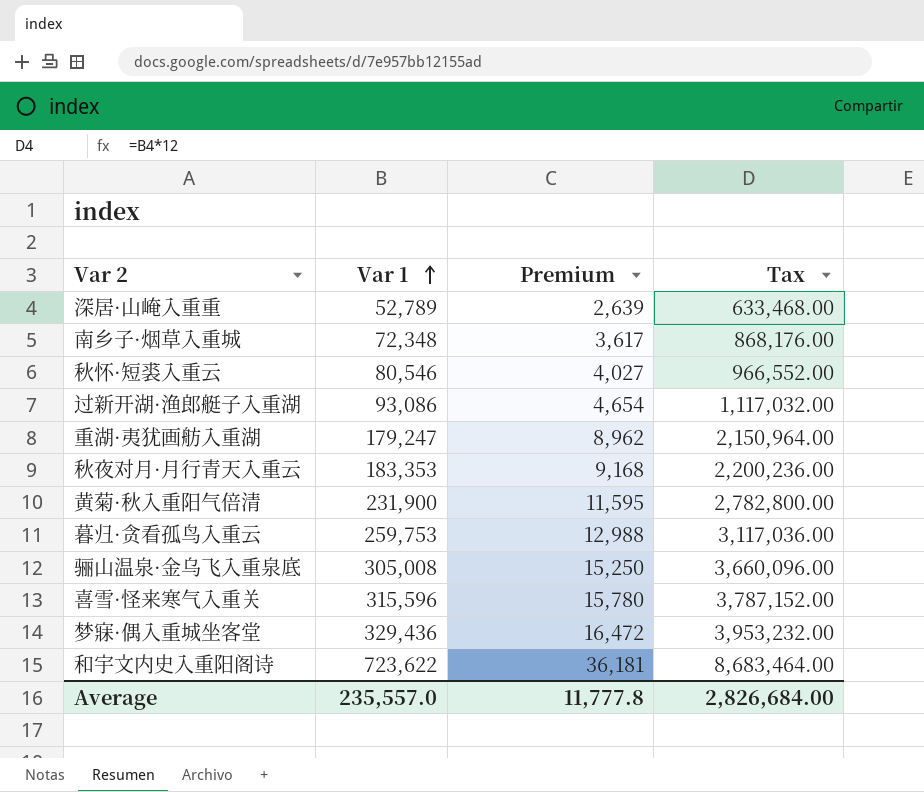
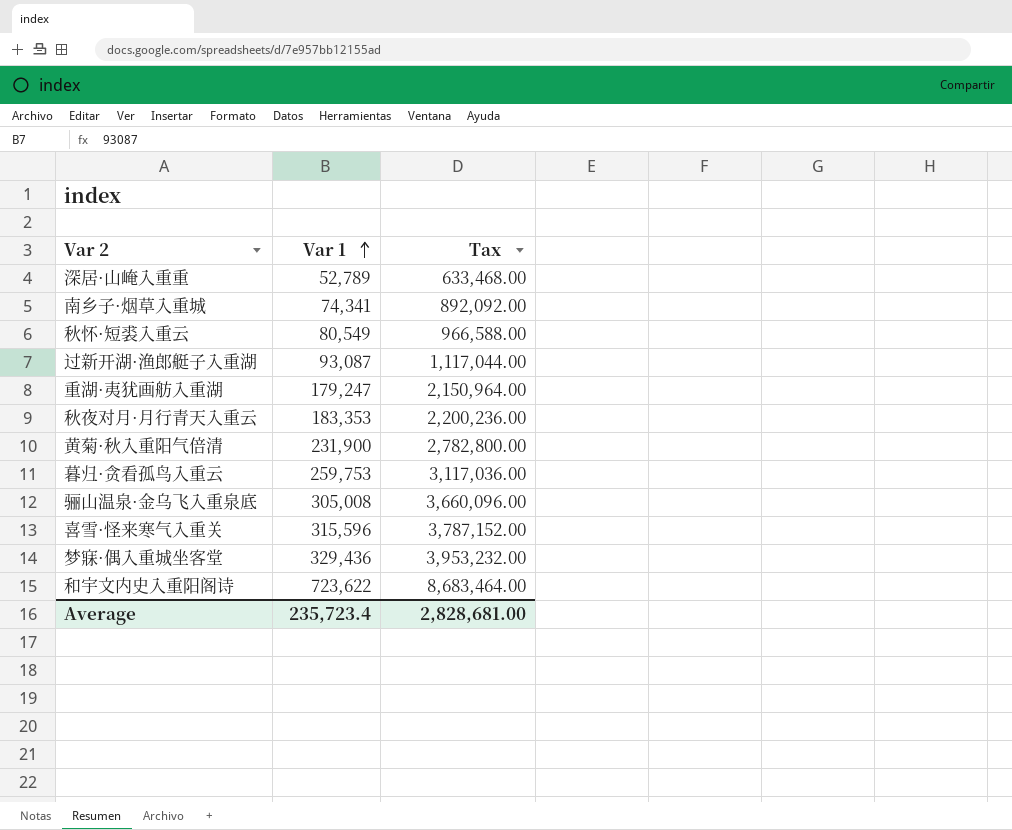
column Premium | formula: [Var 1] * 0.05 -> none
南乡子·烟草入重城 | Var 1: 72,348 -> 74,341
南乡子·烟草入重城 | Tax: 868,176.00 -> 892,092.00
秋怀·短裘入重云 | Var 1: 80,546 -> 80,549
秋怀·短裘入重云 | Tax: 966,552.00 -> 966,588.00
过新开湖·渔郎艇子入重湖 | Var 1: 93,086 -> 93,087
过新开湖·渔郎艇子入重湖 | Tax: 1,117,032.00 -> 1,117,044.00
Average | Var 1: 235,557.0 -> 235,723.4
Average | Tax: 2,826,684.00 -> 2,828,681.00

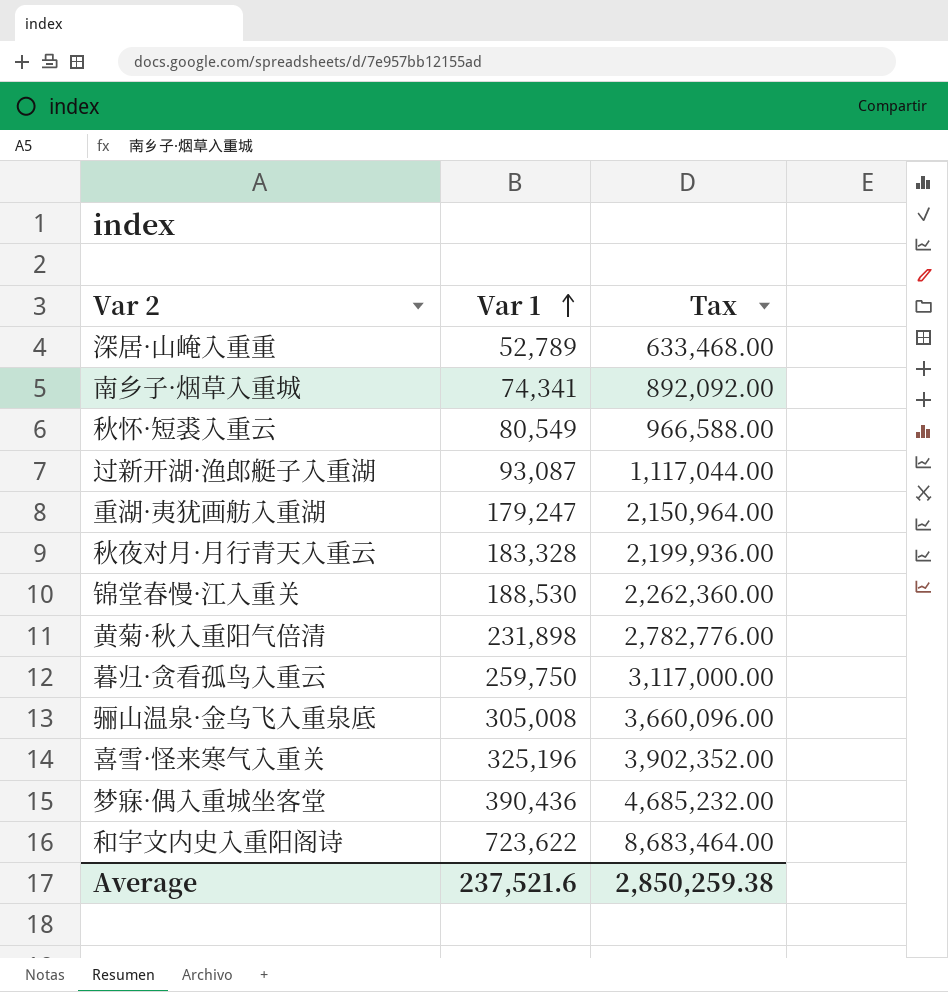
秋夜对月·月行青天入重云 | Var 1: 183,353 -> 183,328
秋夜对月·月行青天入重云 | Tax: 2,200,236.00 -> 2,199,936.00
row 锦堂春慢·江入重关: none -> 188,530 | 2,262,360.00
黄菊·秋入重阳气倍清 | Var 1: 231,900 -> 231,898
黄菊·秋入重阳气倍清 | Tax: 2,782,800.00 -> 2,782,776.00
暮归·贪看孤鸟入重云 | Var 1: 259,753 -> 259,750
暮归·贪看孤鸟入重云 | Tax: 3,117,036.00 -> 3,117,000.00
喜雪·怪来寒气入重关 | Var 1: 315,596 -> 325,196
喜雪·怪来寒气入重关 | Tax: 3,787,152.00 -> 3,902,352.00
梦寐·偶入重城坐客堂 | Var 1: 329,436 -> 390,436
梦寐·偶入重城坐客堂 | Tax: 3,953,232.00 -> 4,685,232.00
Average | Var 1: 235,723.4 -> 237,521.6
Average | Tax: 2,828,681.00 -> 2,850,259.38

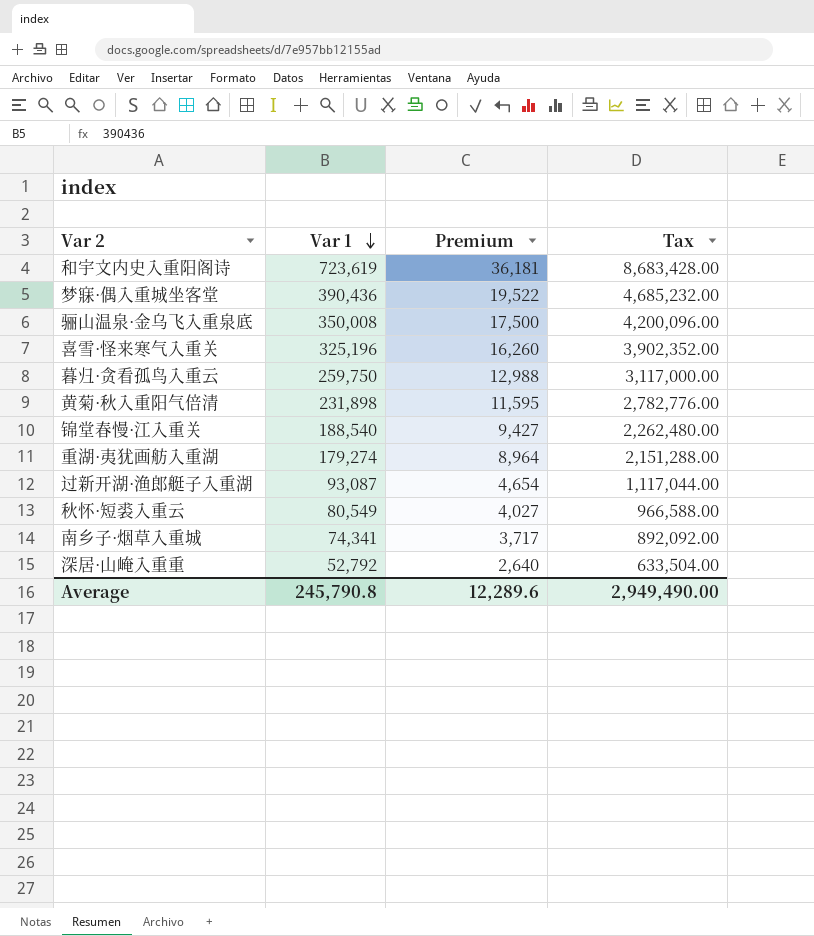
row order: Var 1 ascending -> Var 1 descending
column Premium | formula: none -> [Var 1] * 0.05
row 秋夜对月·月行青天入重云: 183,328 | 2,199,936.00 -> none
和宇文内史入重阳阁诗 | Var 1: 723,622 -> 723,619
和宇文内史入重阳阁诗 | Tax: 8,683,464.00 -> 8,683,428.00
骊山温泉·金乌飞入重泉底 | Var 1: 305,008 -> 350,008
骊山温泉·金乌飞入重泉底 | Tax: 3,660,096.00 -> 4,200,096.00
锦堂春慢·江入重关 | Var 1: 188,530 -> 188,540
锦堂春慢·江入重关 | Tax: 2,262,360.00 -> 2,262,480.00
重湖·夷犹画舫入重湖 | Var 1: 179,247 -> 179,274
重湖·夷犹画舫入重湖 | Tax: 2,150,964.00 -> 2,151,288.00
深居·山崦入重重 | Var 1: 52,789 -> 52,792
深居·山崦入重重 | Tax: 633,468.00 -> 633,504.00
Average | Var 1: 237,521.6 -> 245,790.8
Average | Tax: 2,850,259.38 -> 2,949,490.00

